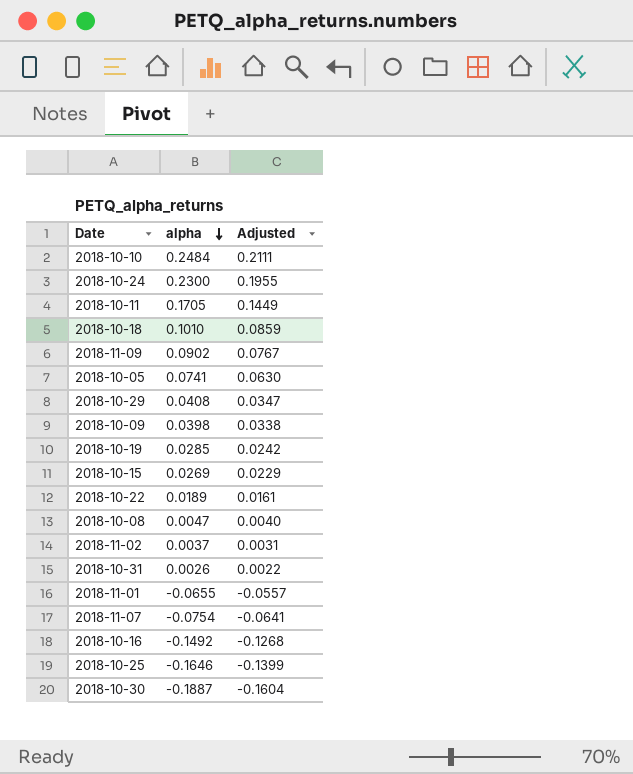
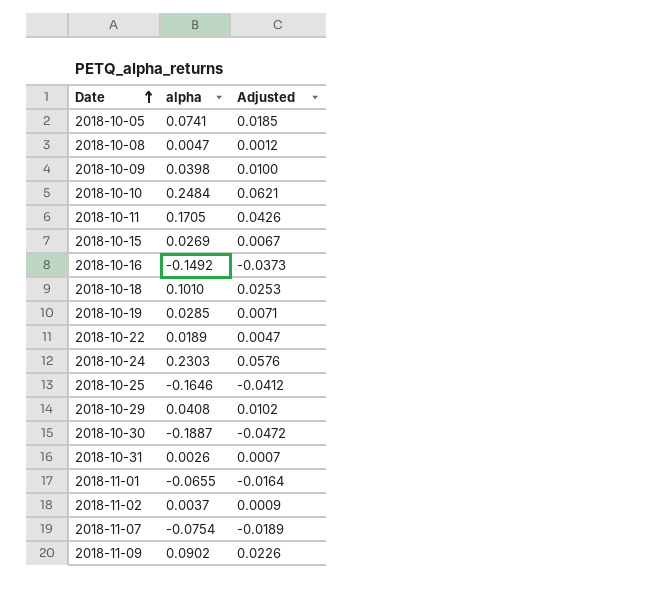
row order: alpha descending -> Date ascending
column Adjusted | formula: [alpha] * 0.85 -> [alpha] * 0.25
2018-10-24 | alpha: 0.2300 -> 0.2303

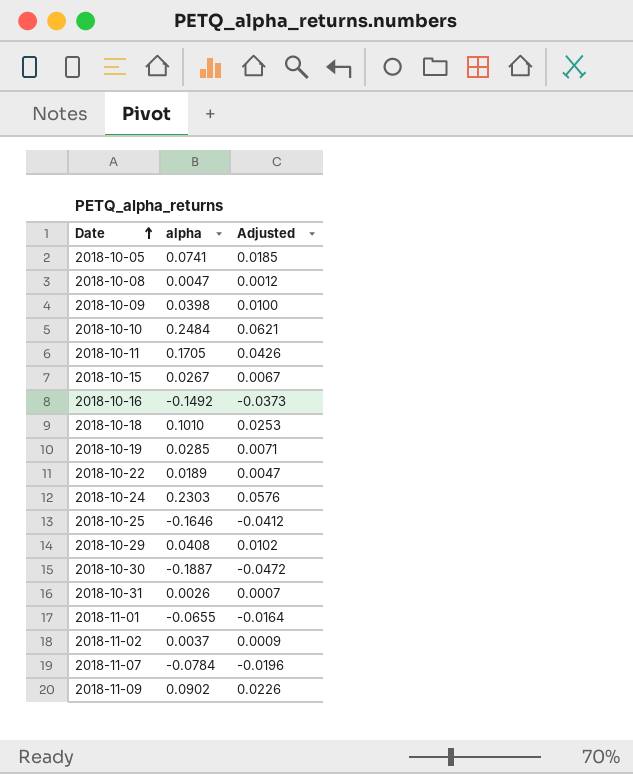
2018-10-15 | alpha: 0.0269 -> 0.0267
2018-11-07 | alpha: -0.0754 -> -0.0784
2018-11-07 | Adjusted: -0.0189 -> -0.0196

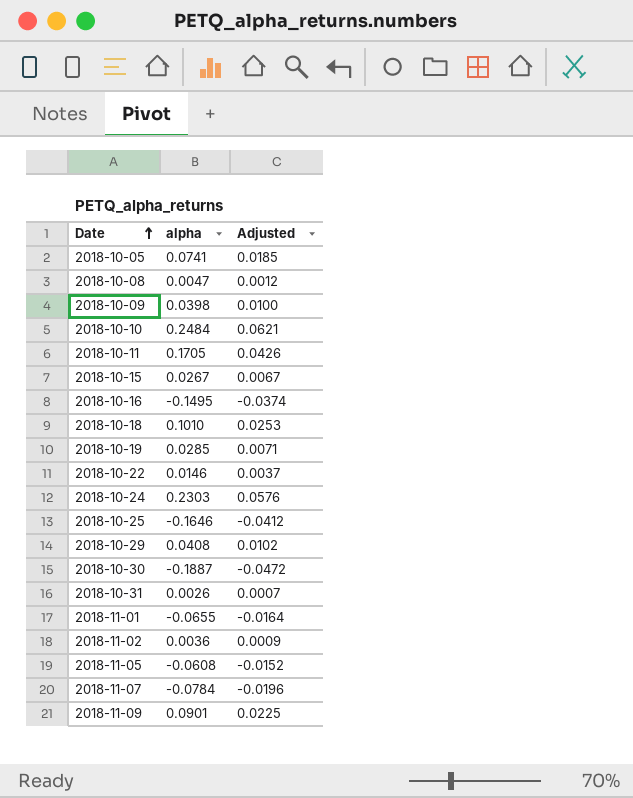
2018-10-16 | alpha: -0.1492 -> -0.1495
2018-10-16 | Adjusted: -0.0373 -> -0.0374
2018-10-22 | alpha: 0.0189 -> 0.0146
2018-10-22 | Adjusted: 0.0047 -> 0.0037
2018-11-02 | alpha: 0.0037 -> 0.0036
row 2018-11-05: none -> -0.0608 | -0.0152
2018-11-09 | alpha: 0.0902 -> 0.0901
2018-11-09 | Adjusted: 0.0226 -> 0.0225

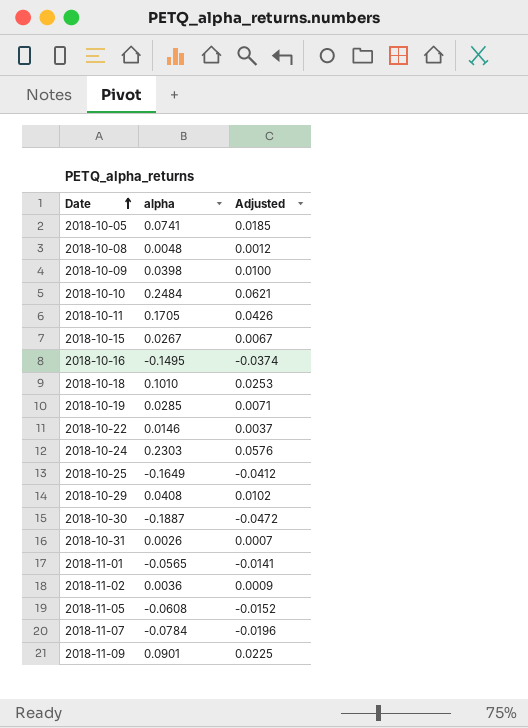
2018-10-08 | alpha: 0.0047 -> 0.0048
2018-10-25 | alpha: -0.1646 -> -0.1649
2018-11-01 | alpha: -0.0655 -> -0.0565
2018-11-01 | Adjusted: -0.0164 -> -0.0141

